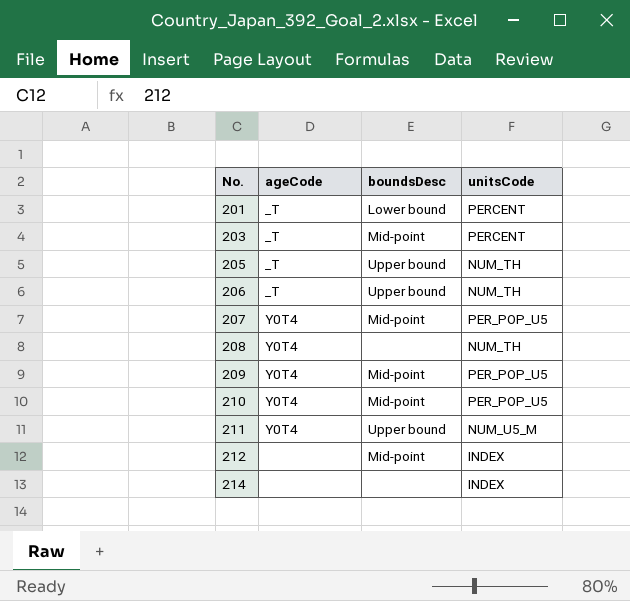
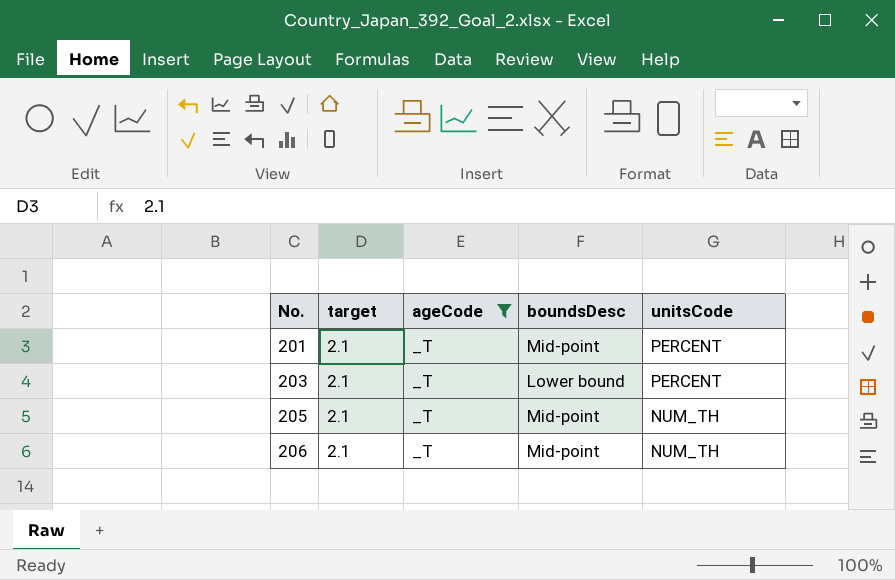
filter: none -> ageCode = _T
column target | position: none -> 2
201 | boundsDesc: Lower bound -> Mid-point
203 | boundsDesc: Mid-point -> Lower bound
205 | boundsDesc: Upper bound -> Mid-point
206 | boundsDesc: Upper bound -> Mid-point

